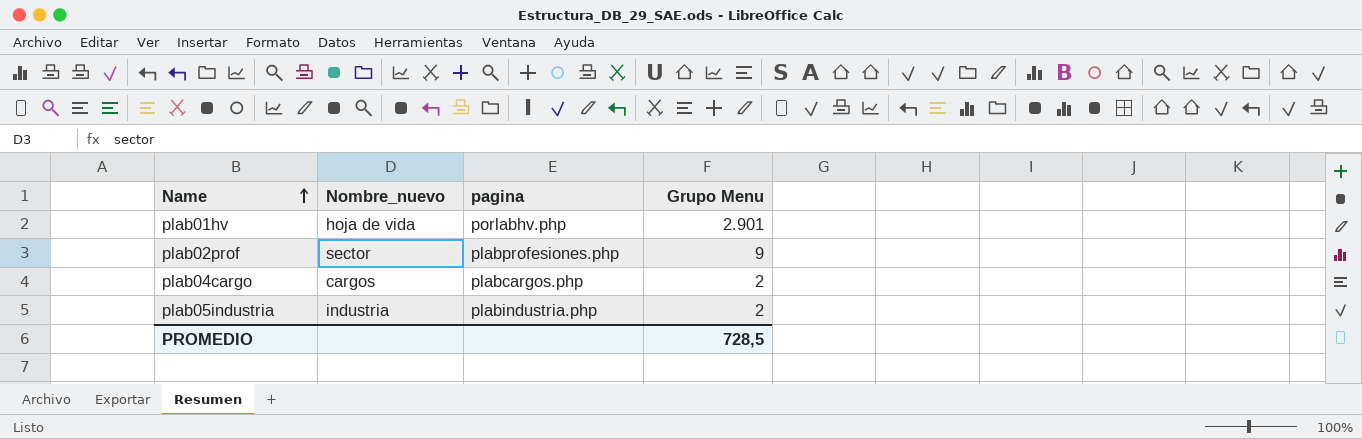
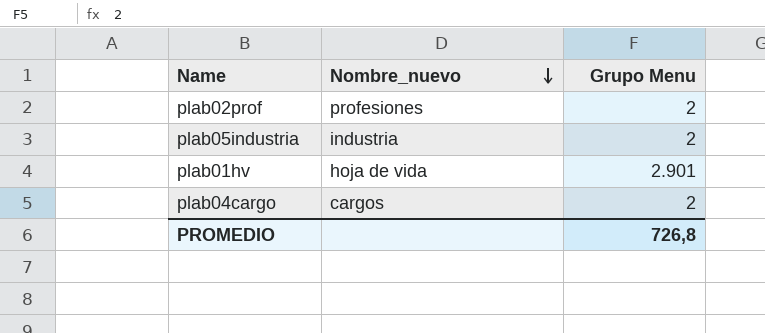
row order: Name ascending -> Nombre_nuevo descending
column pagina | position: 3 -> none
plab02prof | Nombre_nuevo: sector -> profesiones
plab02prof | Grupo Menu: 9 -> 2
PROMEDIO | Grupo Menu: 728,5 -> 726,8

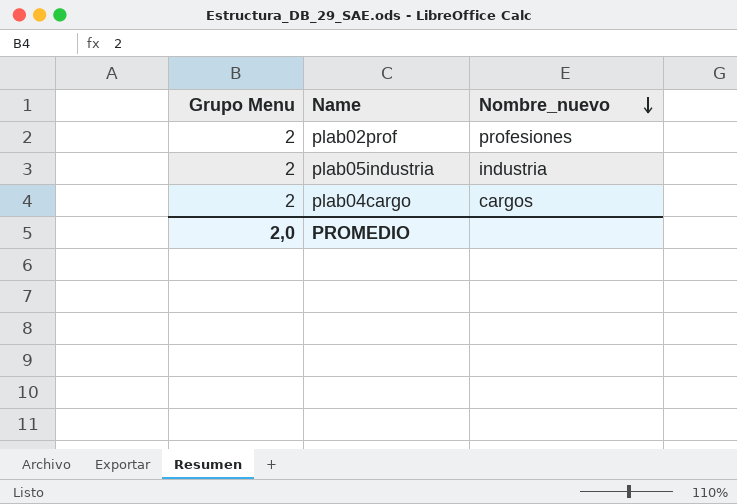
column Grupo Menu | position: 3 -> 1
row plab01hv: hoja de vida | 2.901 -> none
PROMEDIO | Grupo Menu: 726,8 -> 2,0

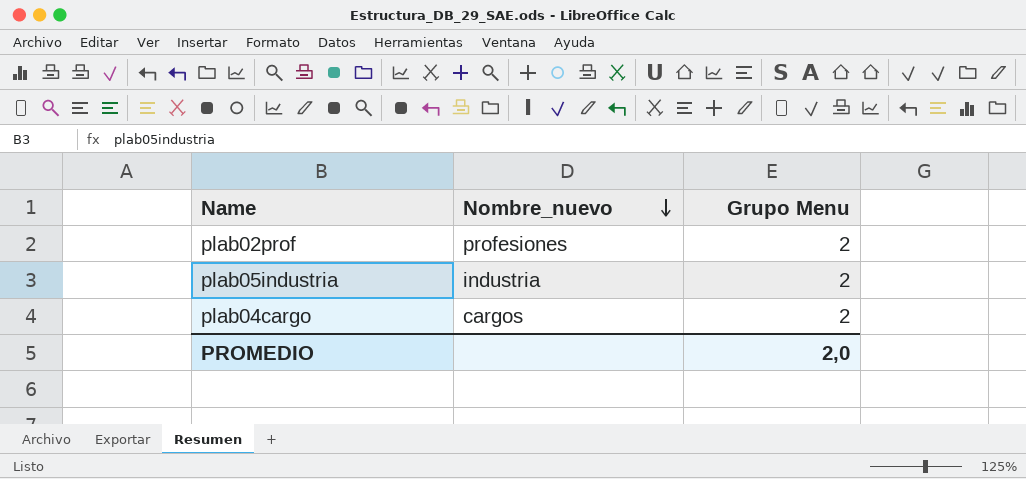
column Grupo Menu | position: 1 -> 3

